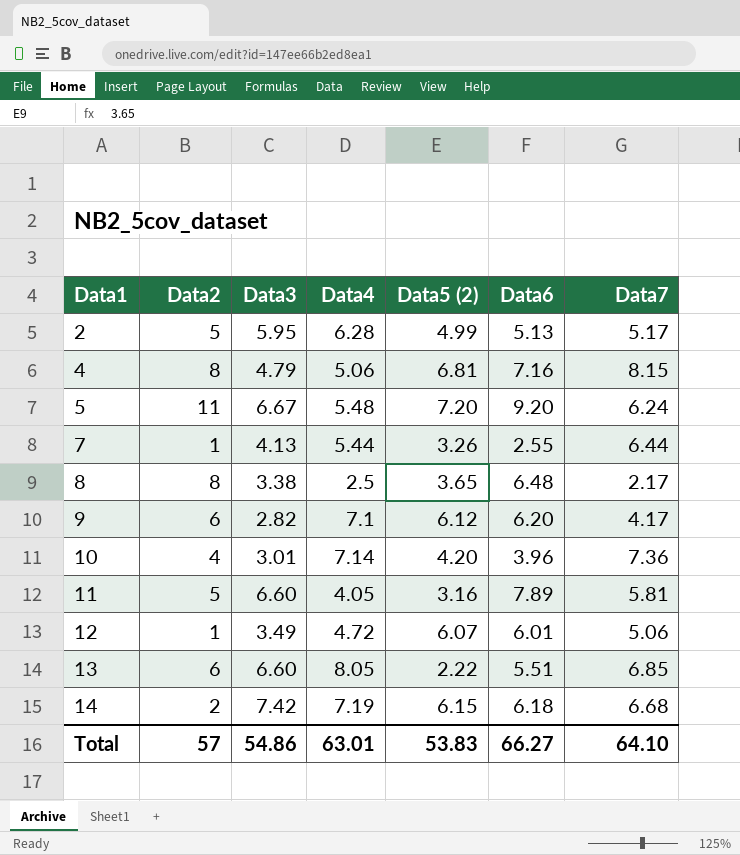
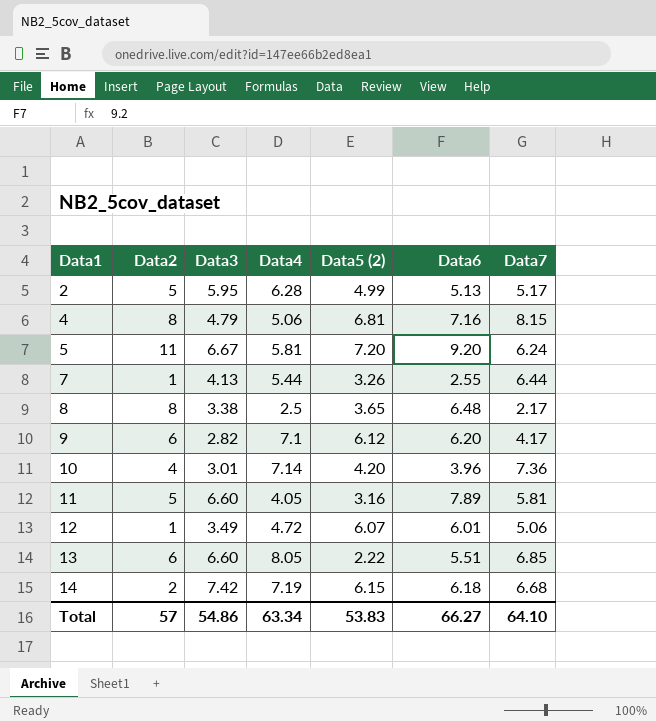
5 | Data4: 5.48 -> 5.81
Total | Data4: 63.01 -> 63.34

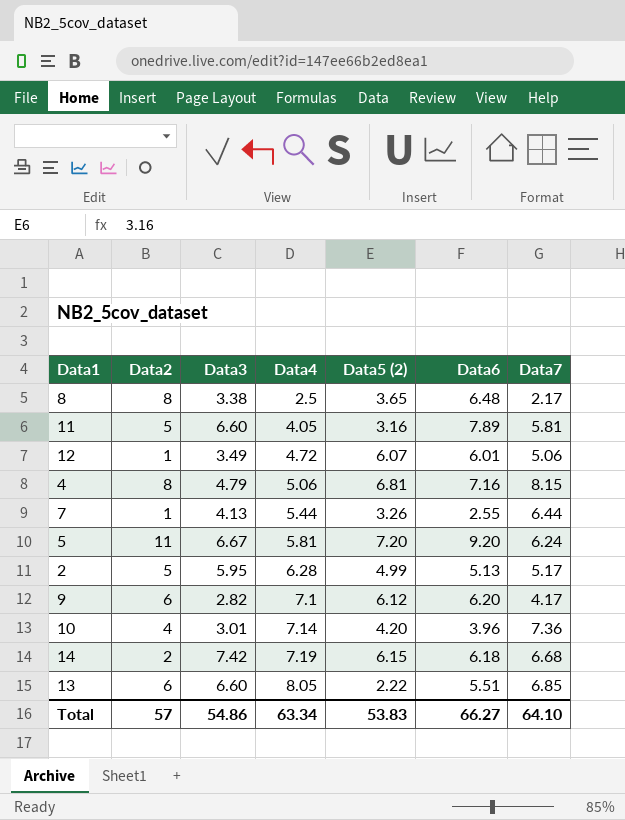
row order: Data1 ascending -> Data4 ascending

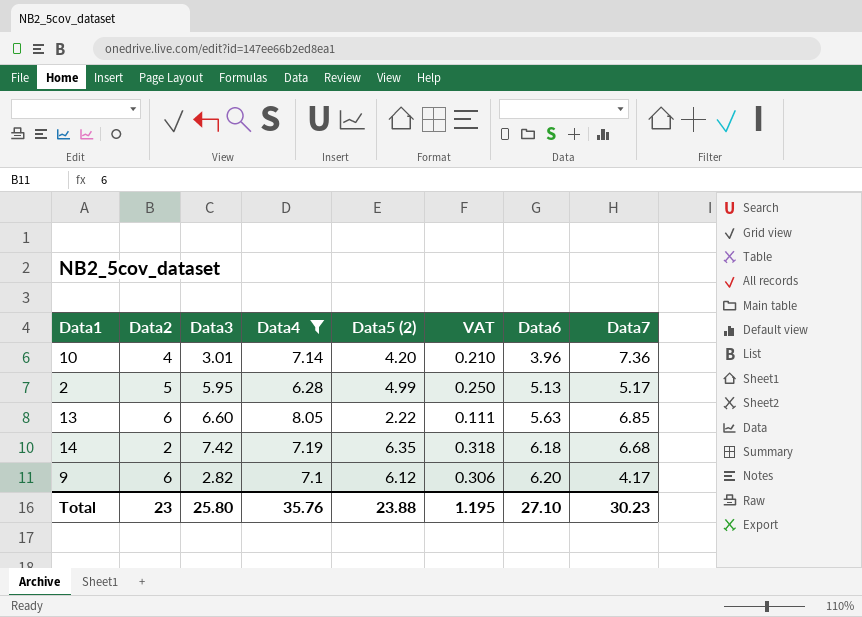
filter: none -> Data4 >= 6.28
row order: Data4 ascending -> Data6 ascending
column VAT | formula: none -> [Data5 (2)] * 0.05
13 | Data6: 5.51 -> 5.63
14 | Data5 (2): 6.15 -> 6.35
Total | Data2: 57 -> 23
Total | Data3: 54.86 -> 25.80
Total | Data4: 63.34 -> 35.76
Total | Data5 (2): 53.83 -> 23.88
Total | Data6: 66.27 -> 27.10
Total | Data7: 64.10 -> 30.23

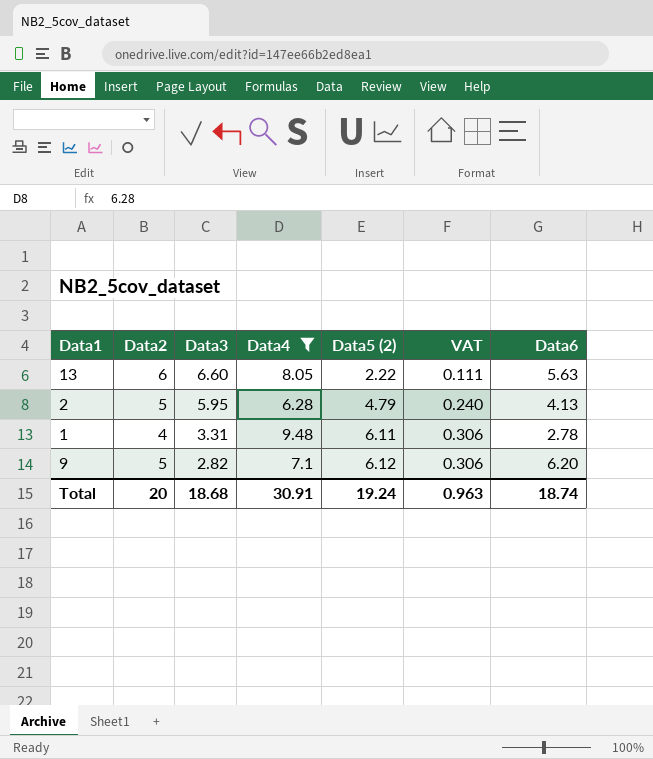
row order: Data6 ascending -> Data3 descending
column Data7 | position: 8 -> none
row 10: 4 | 3.01 | 7.14 | 4.20 | 0.210 | 3.96 | 7.36 -> none
row 14: 2 | 7.42 | 7.19 | 6.35 | 0.318 | 6.18 | 6.68 -> none
2 | Data5 (2): 4.99 -> 4.79
2 | VAT: 0.250 -> 0.240
2 | Data6: 5.13 -> 4.13
row 1: none -> 4 | 3.31 | 9.48 | 6.11 | 0.306 | 2.78
9 | Data2: 6 -> 5
Total | Data2: 23 -> 20
Total | Data3: 25.80 -> 18.68
Total | Data4: 35.76 -> 30.91
Total | Data5 (2): 23.88 -> 19.24
Total | VAT: 1.195 -> 0.963
Total | Data6: 27.10 -> 18.74

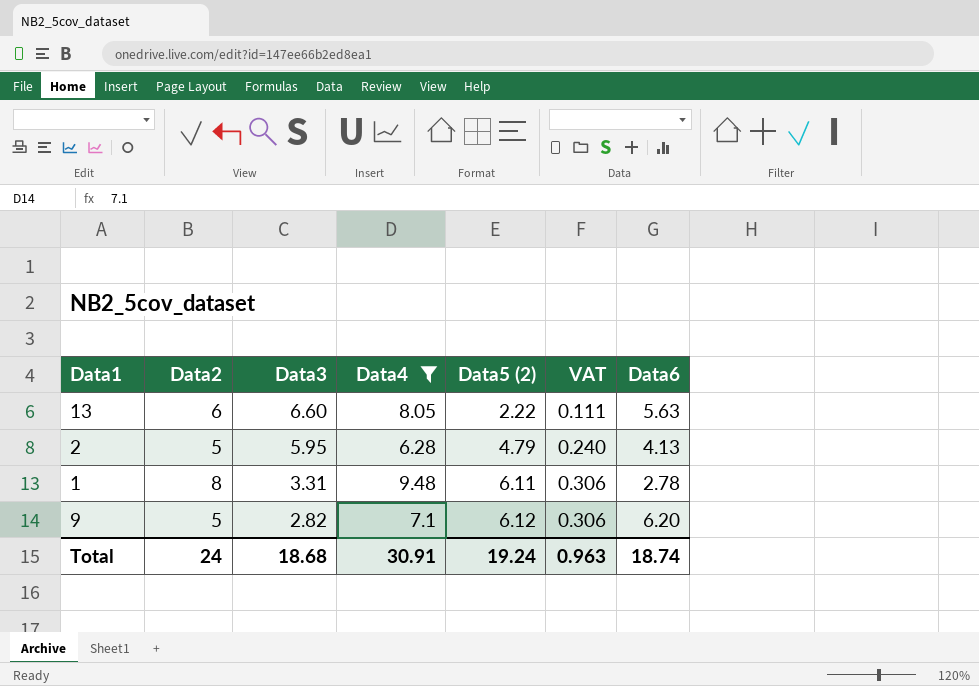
1 | Data2: 4 -> 8
Total | Data2: 20 -> 24

